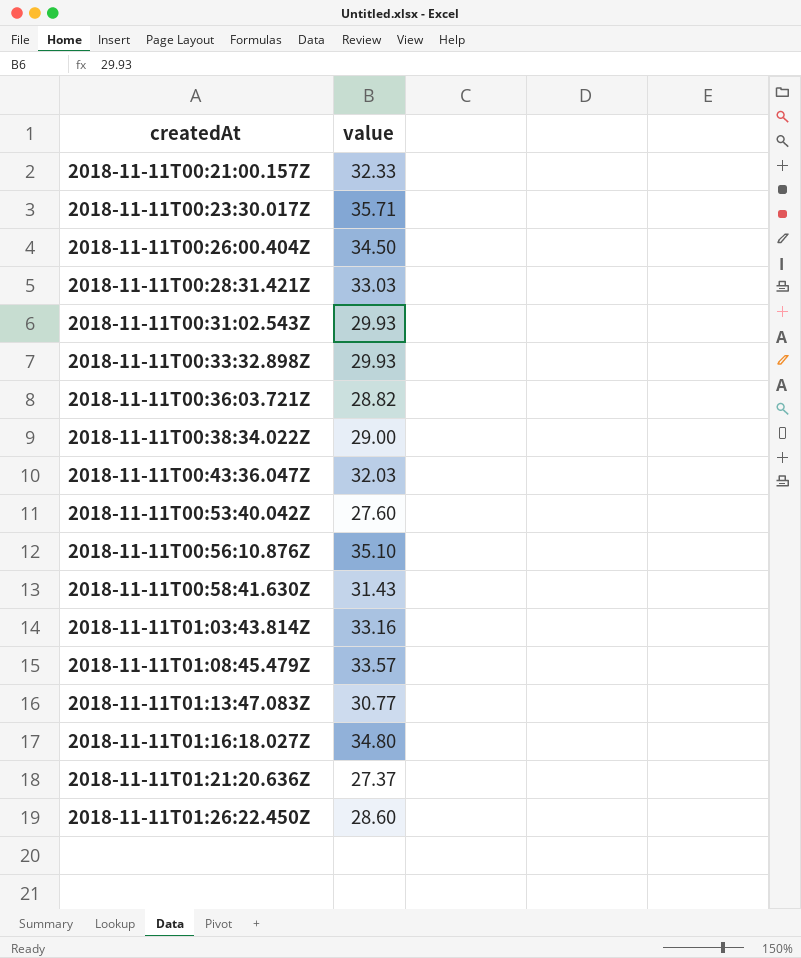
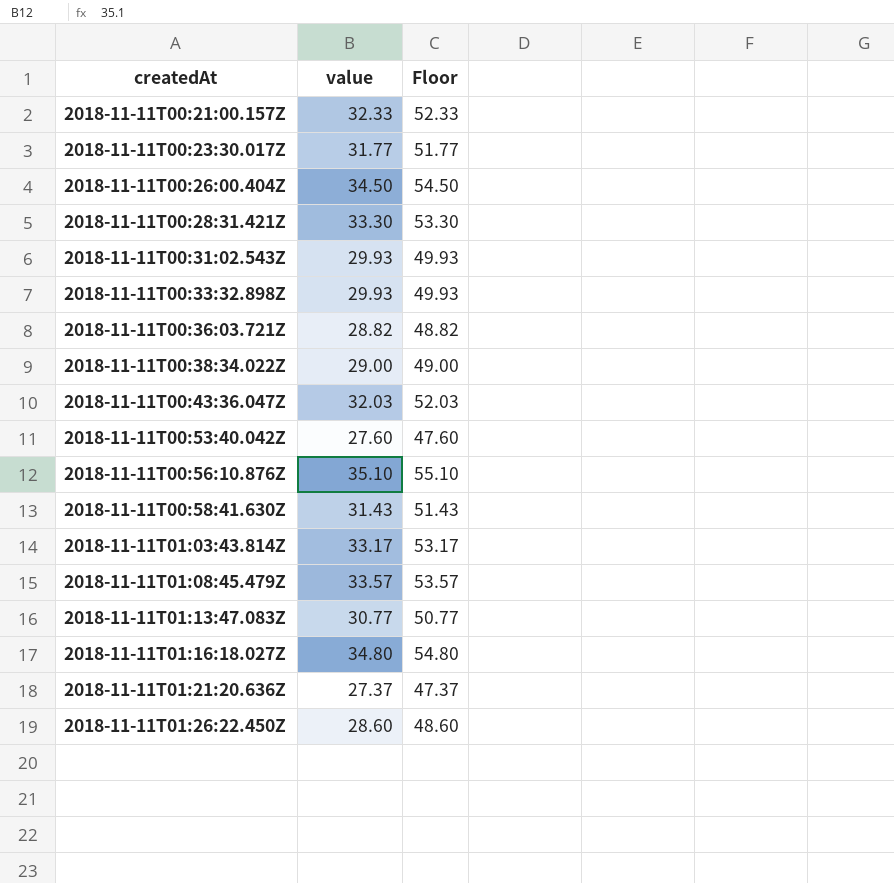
column Floor | formula: none -> [value] + 20
2018-11-11T00:23:30.017Z | value: 35.71 -> 31.77
2018-11-11T00:28:31.421Z | value: 33.03 -> 33.30
2018-11-11T01:03:43.814Z | value: 33.16 -> 33.17

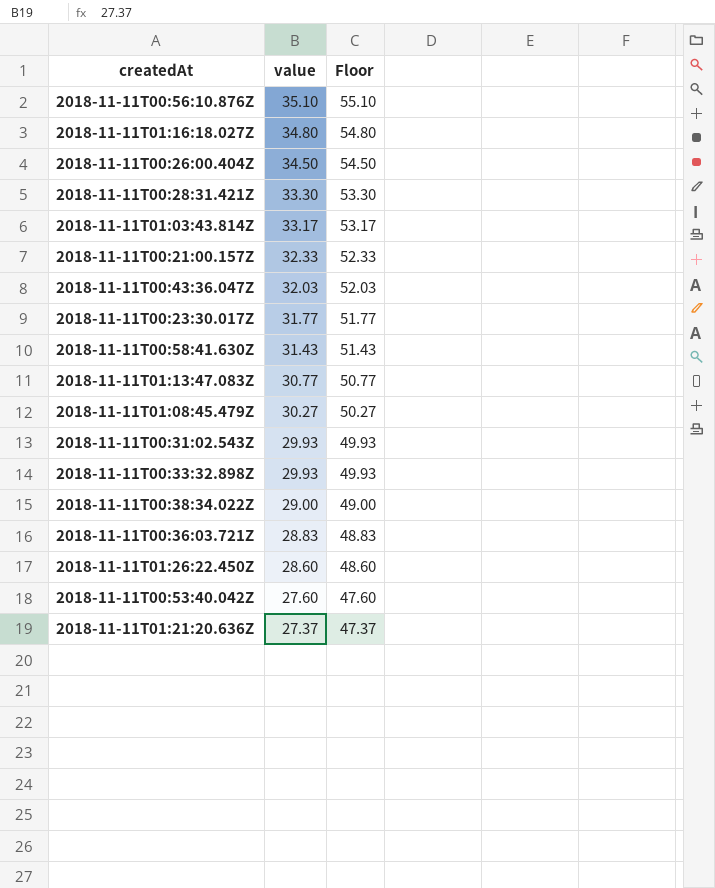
row order: createdAt ascending -> value descending
2018-11-11T01:08:45.479Z | value: 33.57 -> 30.27
2018-11-11T01:08:45.479Z | Floor: 53.57 -> 50.27
2018-11-11T00:36:03.721Z | value: 28.82 -> 28.83
2018-11-11T00:36:03.721Z | Floor: 48.82 -> 48.83

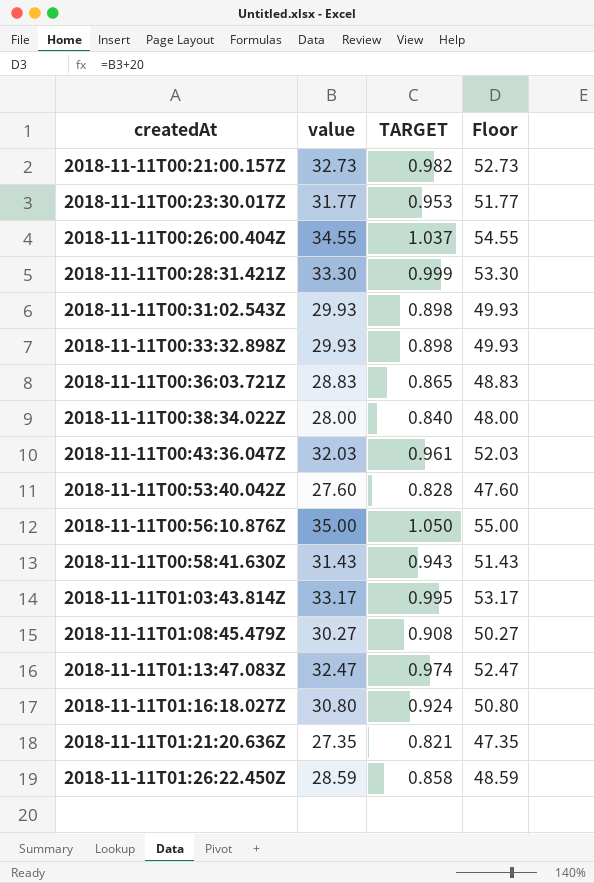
row order: value descending -> createdAt ascending
column TARGET | formula: none -> [value] * 0.03
2018-11-11T00:21:00.157Z | value: 32.33 -> 32.73
2018-11-11T00:21:00.157Z | Floor: 52.33 -> 52.73
2018-11-11T00:26:00.404Z | value: 34.50 -> 34.55
2018-11-11T00:26:00.404Z | Floor: 54.50 -> 54.55
2018-11-11T00:38:34.022Z | value: 29.00 -> 28.00
2018-11-11T00:38:34.022Z | Floor: 49.00 -> 48.00
2018-11-11T00:56:10.876Z | value: 35.10 -> 35.00
2018-11-11T00:56:10.876Z | Floor: 55.10 -> 55.00
2018-11-11T01:13:47.083Z | value: 30.77 -> 32.47
2018-11-11T01:13:47.083Z | Floor: 50.77 -> 52.47
2018-11-11T01:16:18.027Z | value: 34.80 -> 30.80
2018-11-11T01:16:18.027Z | Floor: 54.80 -> 50.80
2018-11-11T01:21:20.636Z | value: 27.37 -> 27.35
2018-11-11T01:21:20.636Z | Floor: 47.37 -> 47.35
2018-11-11T01:26:22.450Z | value: 28.60 -> 28.59
2018-11-11T01:26:22.450Z | Floor: 48.60 -> 48.59

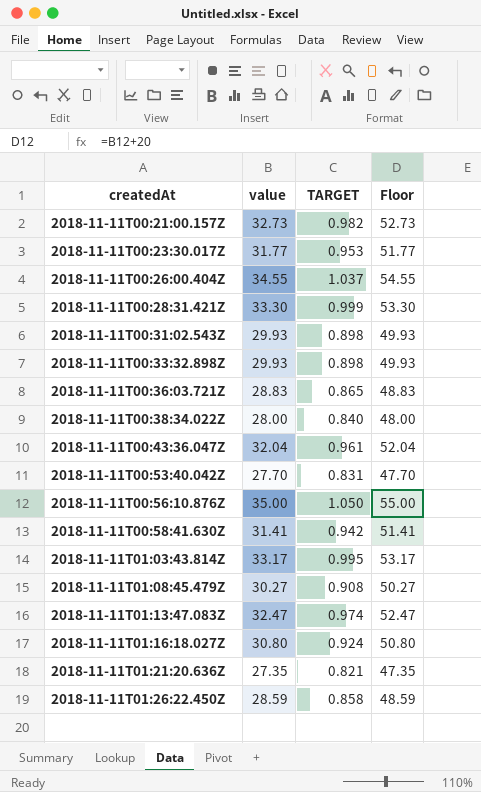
2018-11-11T00:43:36.047Z | value: 32.03 -> 32.04
2018-11-11T00:43:36.047Z | Floor: 52.03 -> 52.04
2018-11-11T00:53:40.042Z | value: 27.60 -> 27.70
2018-11-11T00:53:40.042Z | TARGET: 0.828 -> 0.831
2018-11-11T00:53:40.042Z | Floor: 47.60 -> 47.70
2018-11-11T00:58:41.630Z | value: 31.43 -> 31.41
2018-11-11T00:58:41.630Z | TARGET: 0.943 -> 0.942
2018-11-11T00:58:41.630Z | Floor: 51.43 -> 51.41

